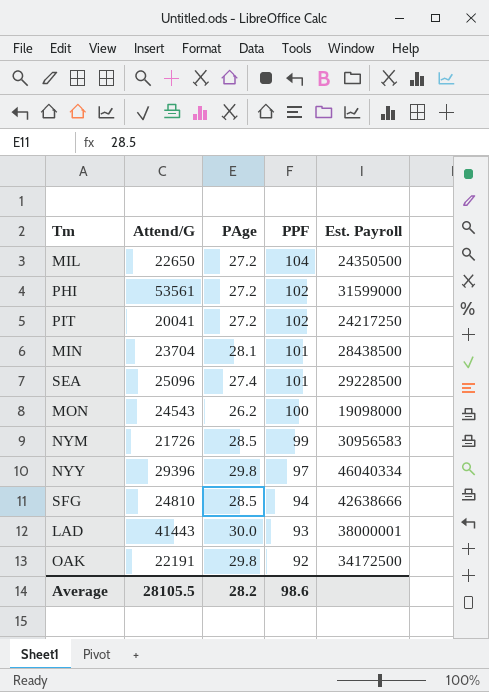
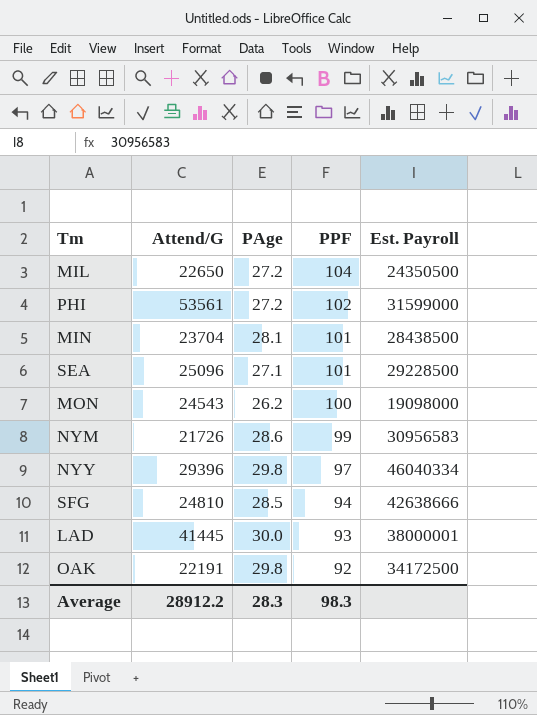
row PIT: 20041 | 27.2 | 102 | 24217250 -> none
SEA | PAge: 27.4 -> 27.1
NYM | PAge: 28.5 -> 28.6
LAD | Attend/G: 41443 -> 41445
Average | Attend/G: 28105.5 -> 28912.2
Average | PAge: 28.2 -> 28.3
Average | PPF: 98.6 -> 98.3

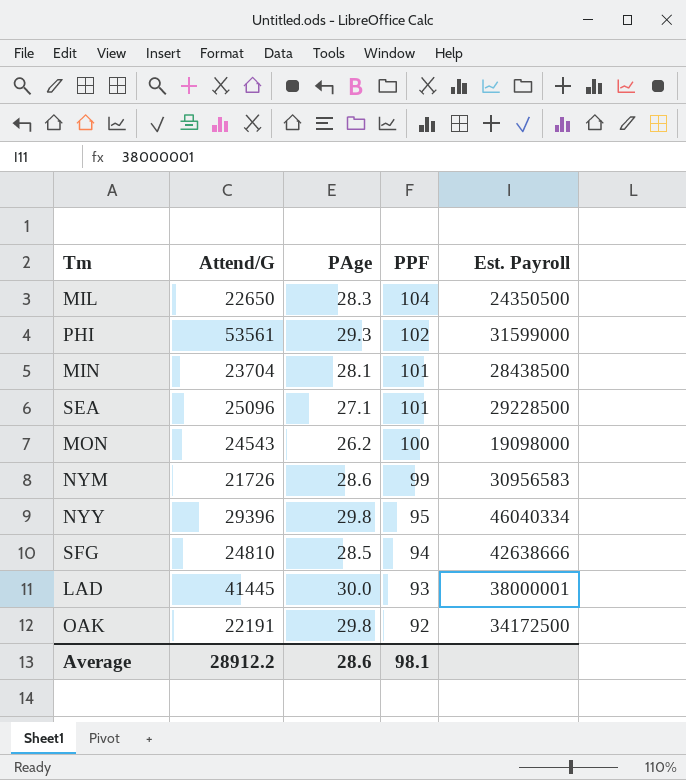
MIL | PAge: 27.2 -> 28.3
PHI | PAge: 27.2 -> 29.3
NYY | PPF: 97 -> 95
Average | PAge: 28.3 -> 28.6
Average | PPF: 98.3 -> 98.1

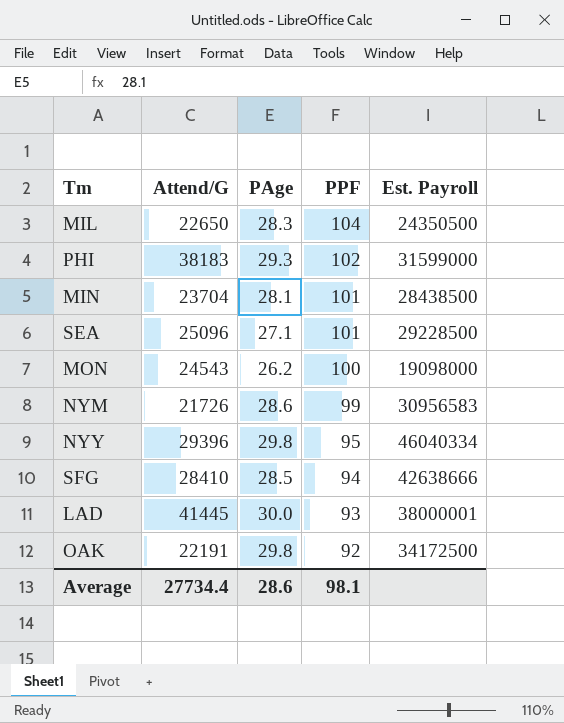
PHI | Attend/G: 53561 -> 38183
SFG | Attend/G: 24810 -> 28410
Average | Attend/G: 28912.2 -> 27734.4

